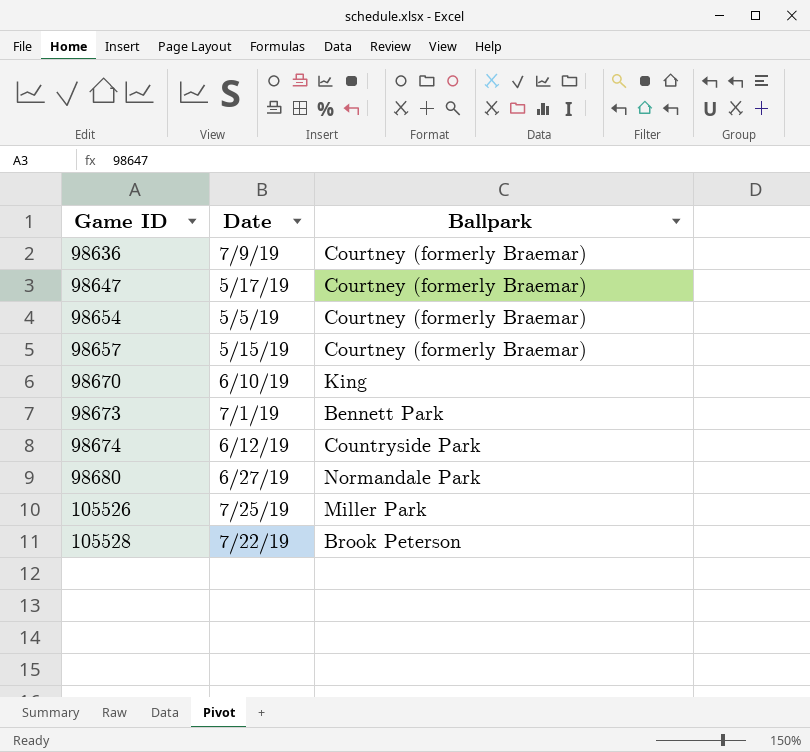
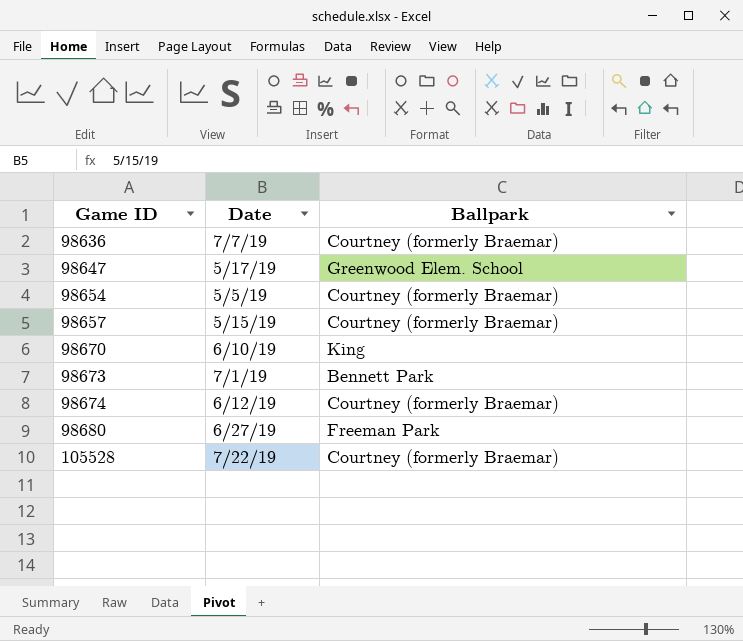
row 105526: 7/25/19 | Miller Park -> none
98636 | Date: 7/9/19 -> 7/7/19
98647 | Ballpark: Courtney (formerly Braemar) -> Greenwood Elem. School
98674 | Ballpark: Countryside Park -> Courtney (formerly Braemar)
98680 | Ballpark: Normandale Park -> Freeman Park
105528 | Ballpark: Brook Peterson -> Courtney (formerly Braemar)

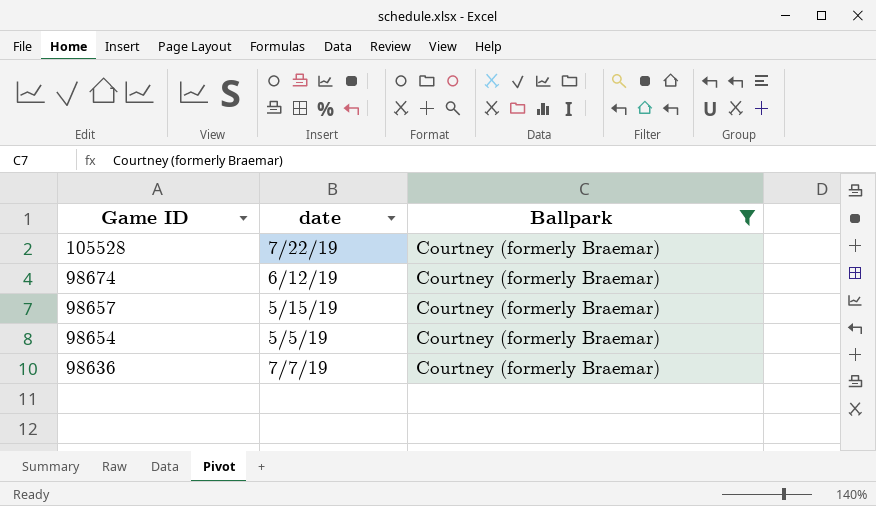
filter: none -> Ballpark = Courtney (formerly Braemar)
row order: Game ID ascending -> Game ID descending
column name: Date -> date

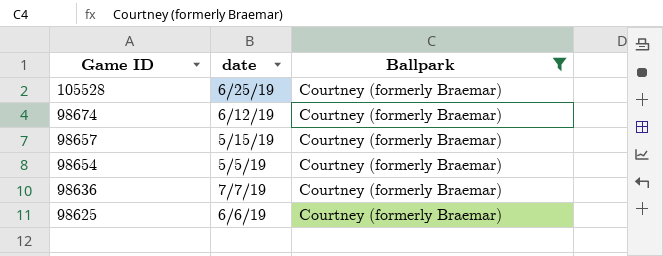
105528 | date: 7/22/19 -> 6/25/19
row 98625: none -> 6/6/19 | Courtney (formerly Braemar)

